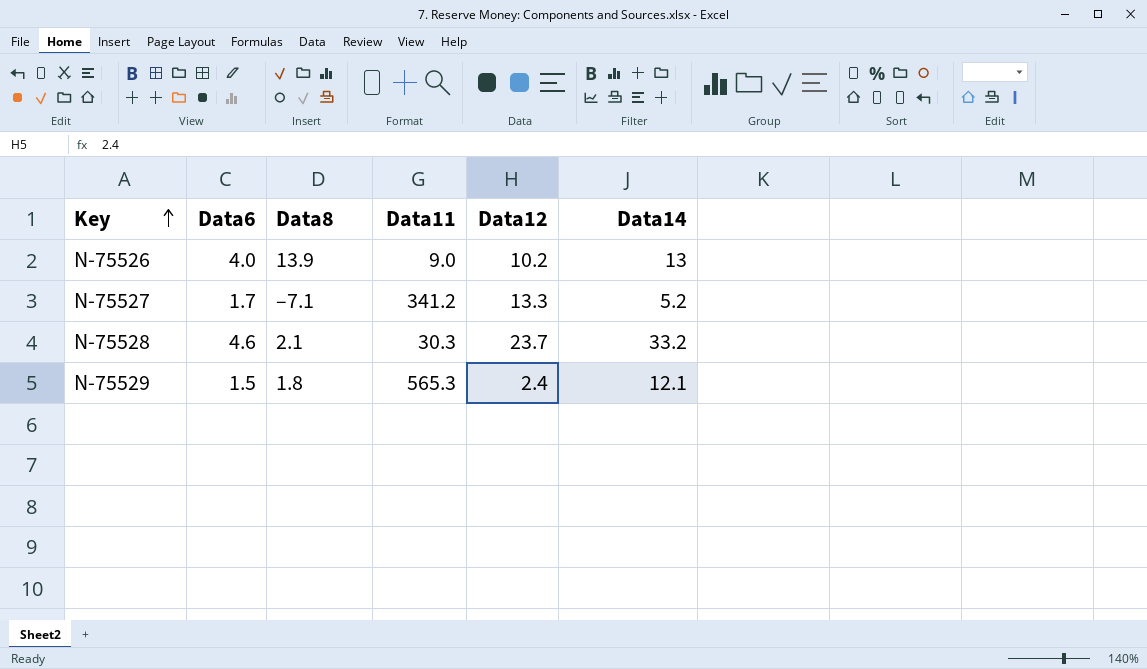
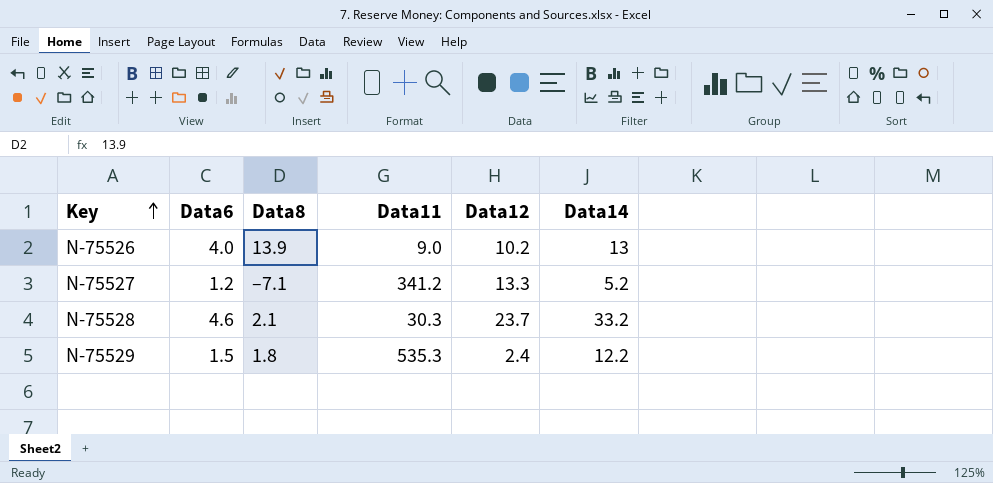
N-75527 | Data6: 1.7 -> 1.2
N-75529 | Data11: 565.3 -> 535.3
N-75529 | Data14: 12.1 -> 12.2

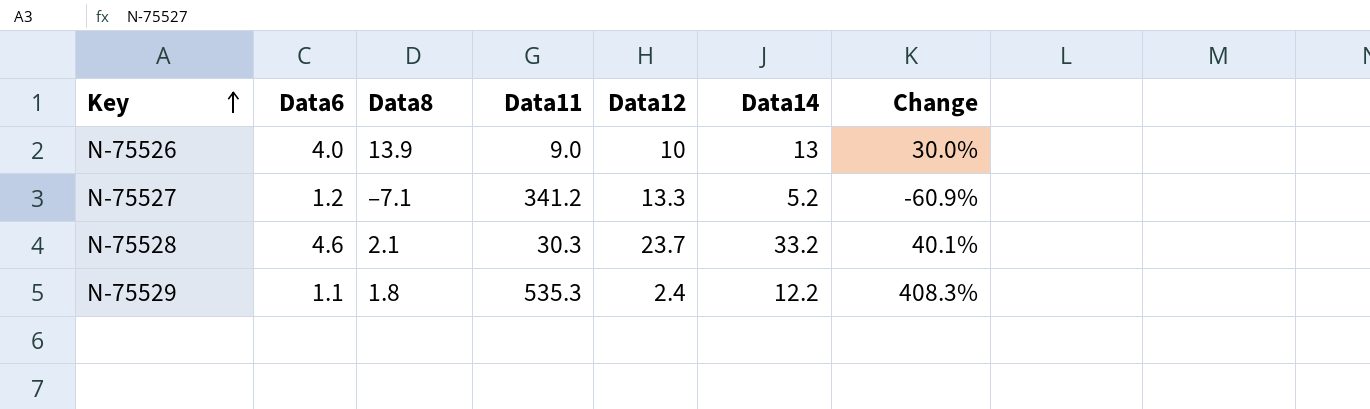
column Change | formula: none -> ([Data14] - [Data12]) / [Data12]
N-75526 | Data12: 10.2 -> 10
N-75529 | Data6: 1.5 -> 1.1

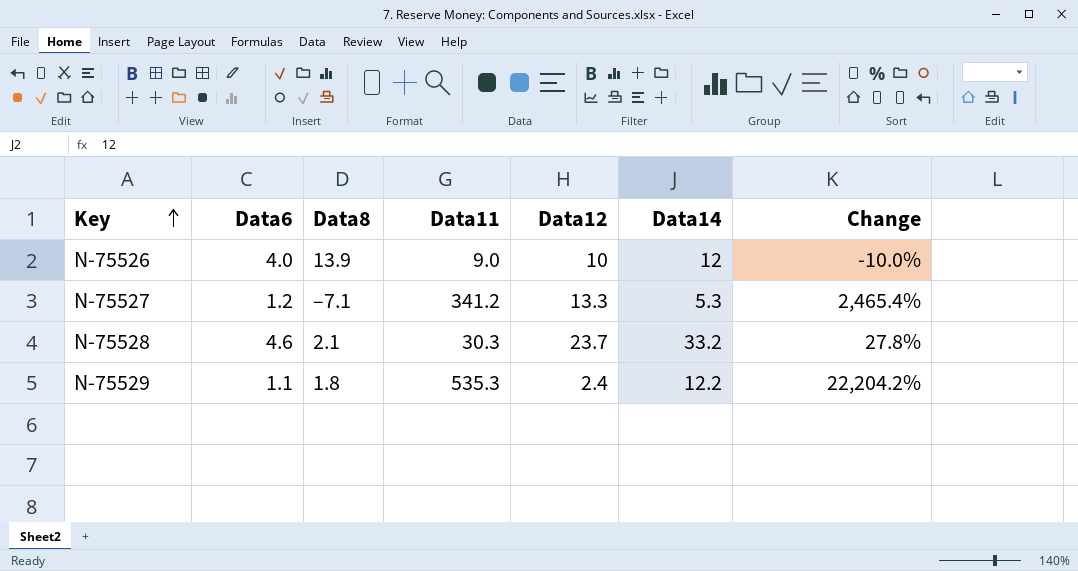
column Change | formula: ([Data14] - [Data12]) / [Data12] -> ([Data11] - [Data12]) / [Data12]
N-75526 | Data14: 13 -> 12
N-75527 | Data14: 5.2 -> 5.3

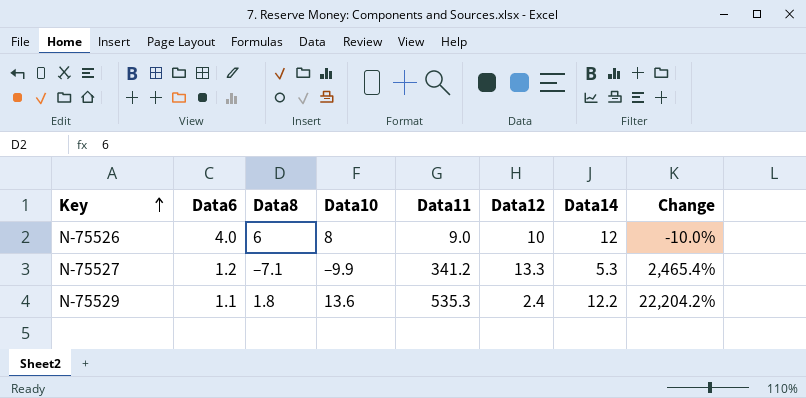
column Data10 | position: none -> 4
row N-75528: 4.6 | 2.1 | 30.3 | 23.7 | 33.2 | 27.8% -> none
N-75526 | Data8: 13.9 -> 6

